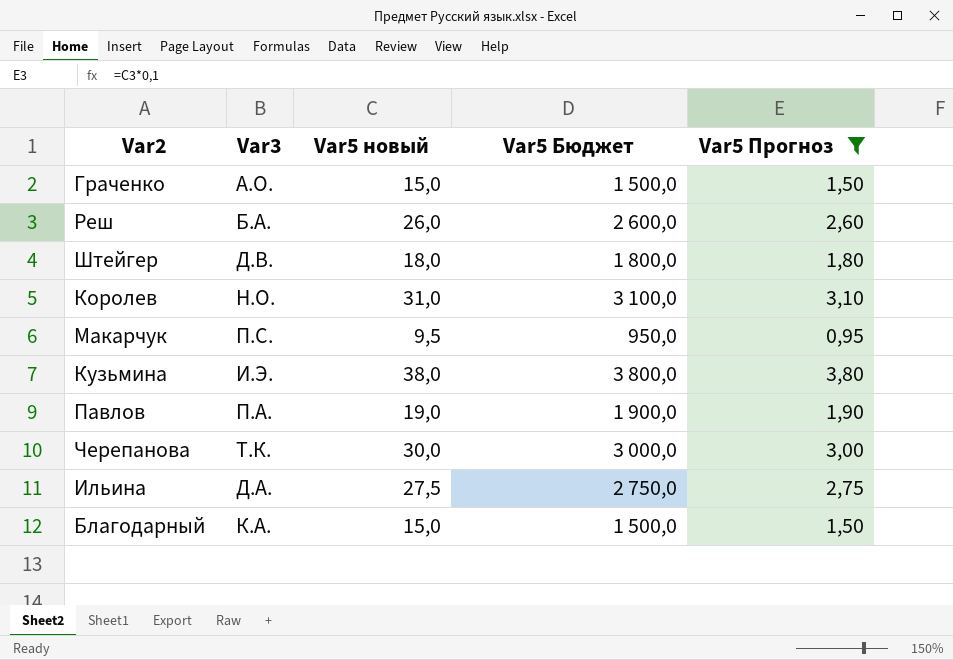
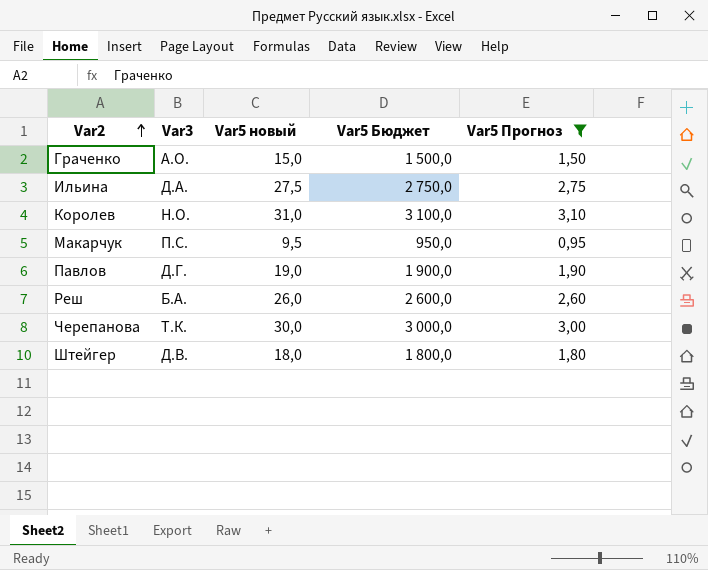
row order: none -> Var2 ascending
row Кузьмина: И.Э. | 38,0 | 3 800,0 | 3,80 -> none
row Благодарный: К.А. | 15,0 | 1 500,0 | 1,50 -> none
Павлов | Var3: П.А. -> Д.Г.

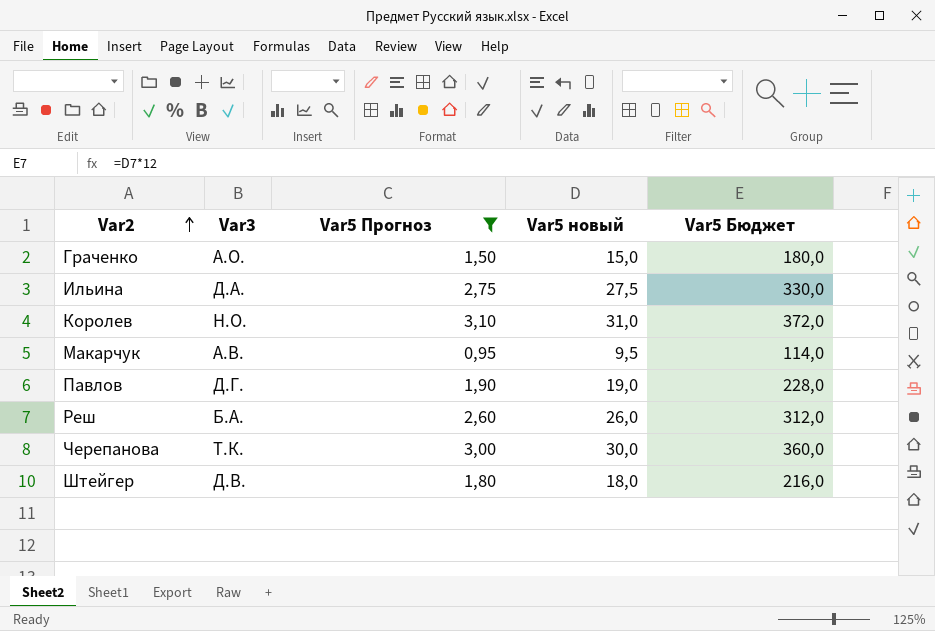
column Var5 Прогноз | position: 5 -> 3
column Var5 Бюджет | formula: [Var5 новый] * 100 -> [Var5 новый] * 12
Макарчук | Var3: П.С. -> А.В.

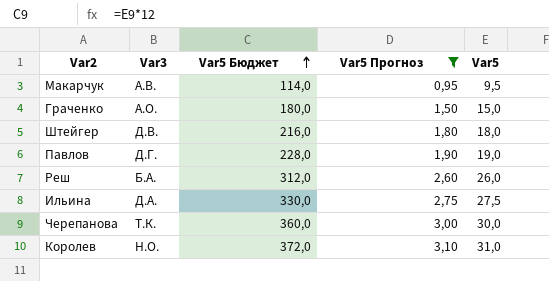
row order: Var2 ascending -> Var5 Бюджет ascending
column Var5 Бюджет | position: 5 -> 3
column name: Var5 новый -> Var5

